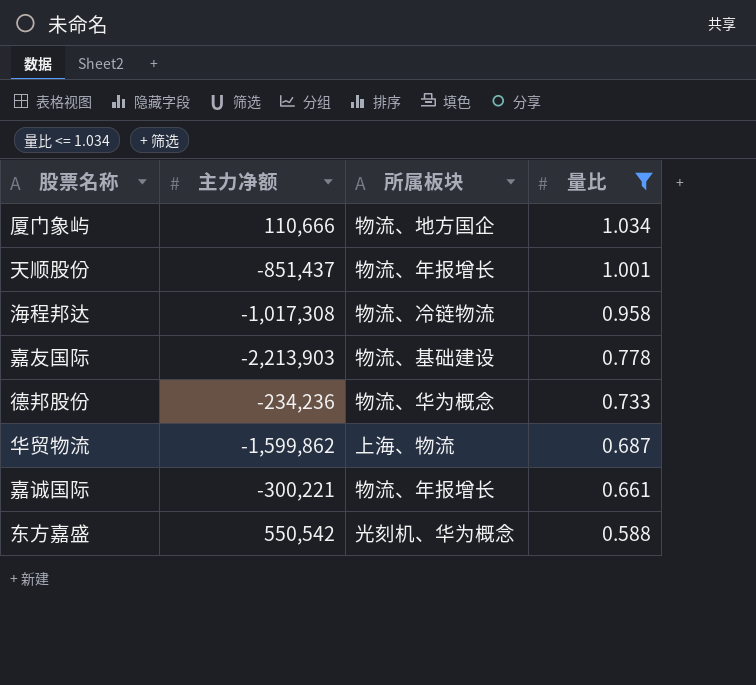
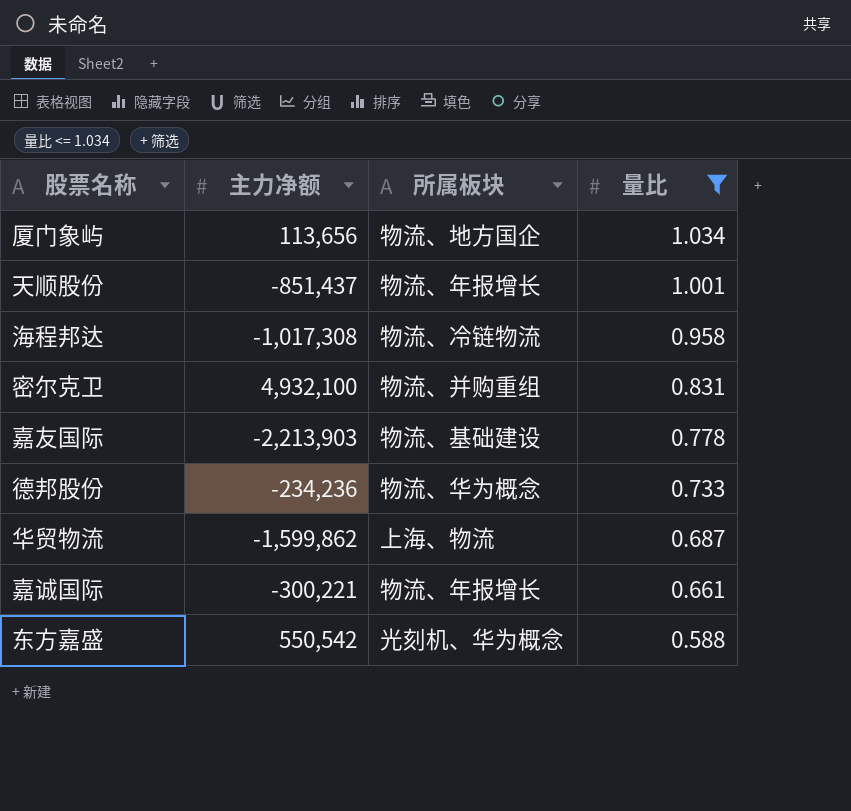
厦门象屿 | 主力净额: 110,666 -> 113,656
row 密尔克卫: none -> 4,932,100 | 物流、并购重组 | 0.831

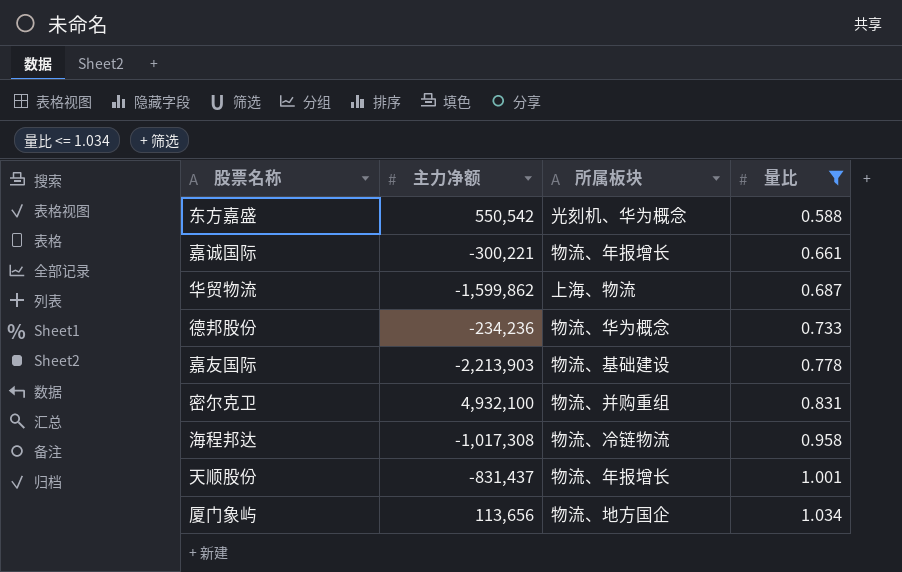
row order: 量比 descending -> 量比 ascending
天顺股份 | 主力净额: -851,437 -> -831,437

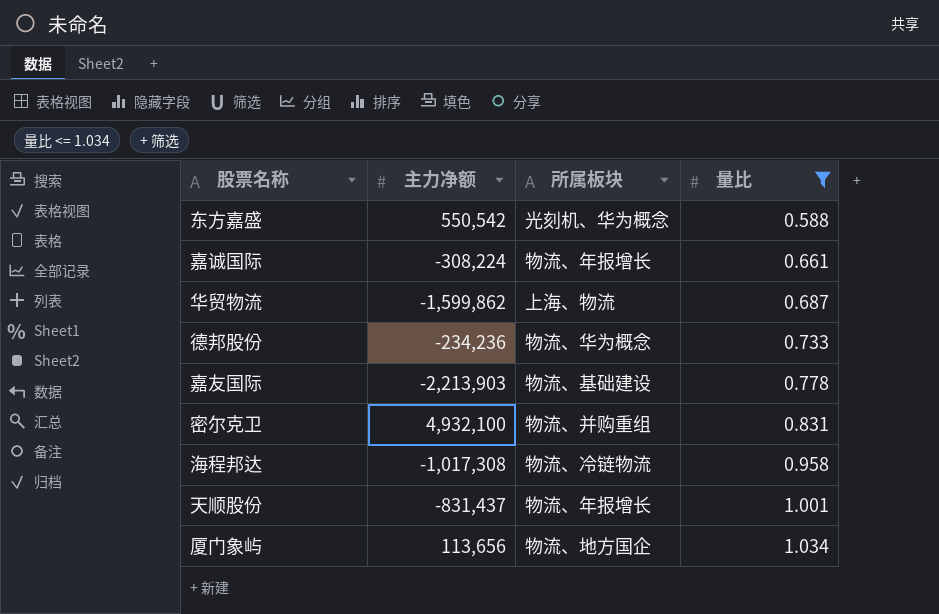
嘉诚国际 | 主力净额: -300,221 -> -308,224

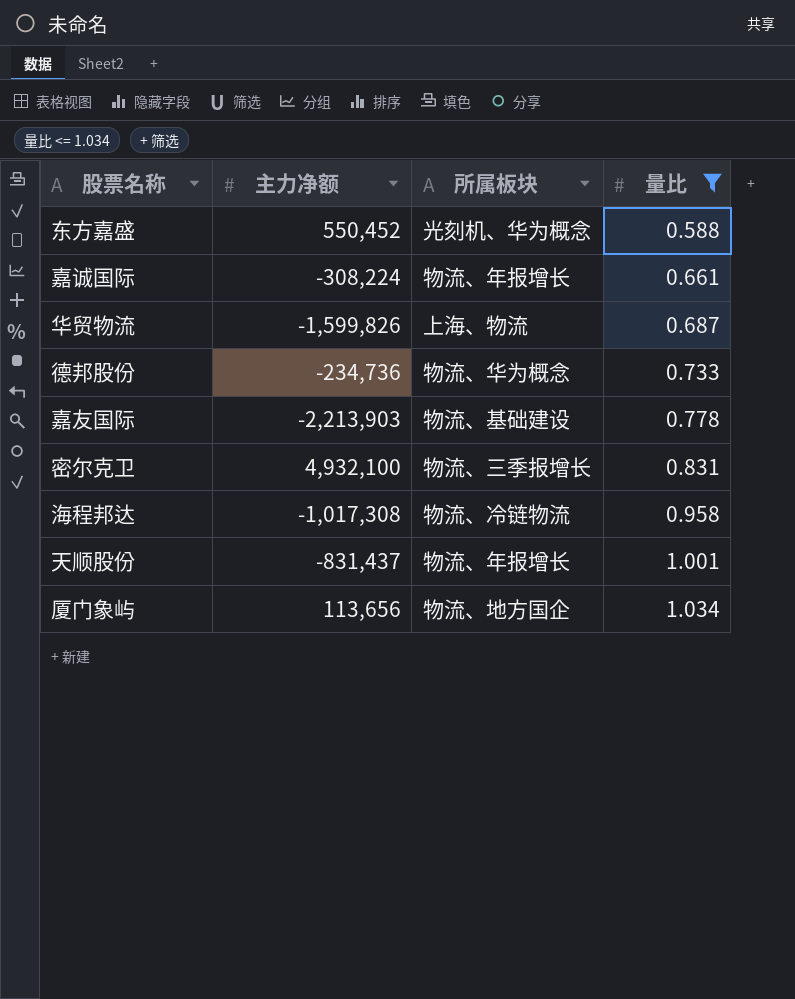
东方嘉盛 | 主力净额: 550,542 -> 550,452
华贸物流 | 主力净额: -1,599,862 -> -1,599,826
德邦股份 | 主力净额: -234,236 -> -234,736
密尔克卫 | 所属板块: 物流、并购重组 -> 物流、三季报增长

